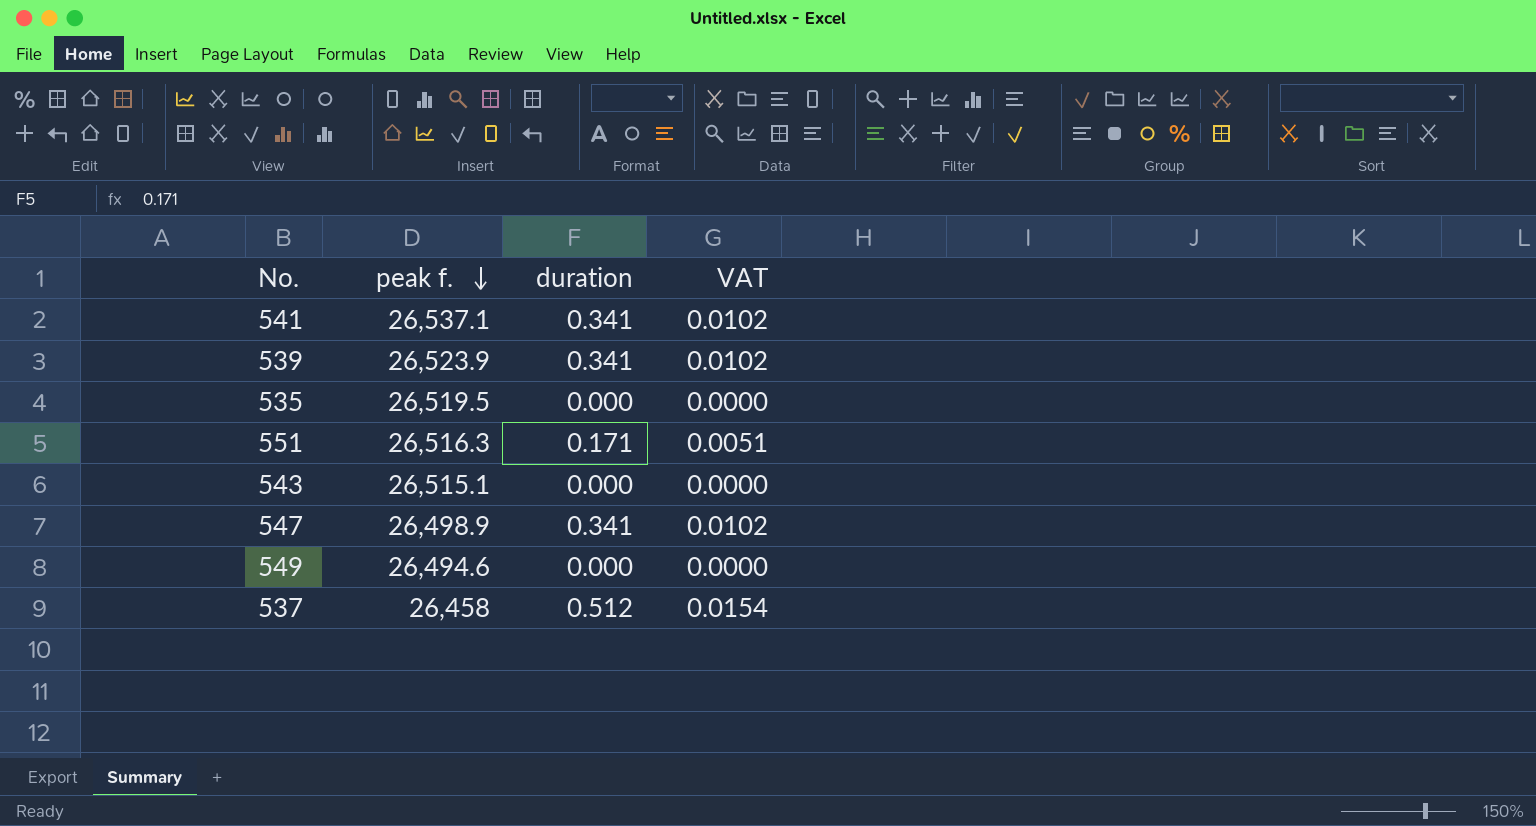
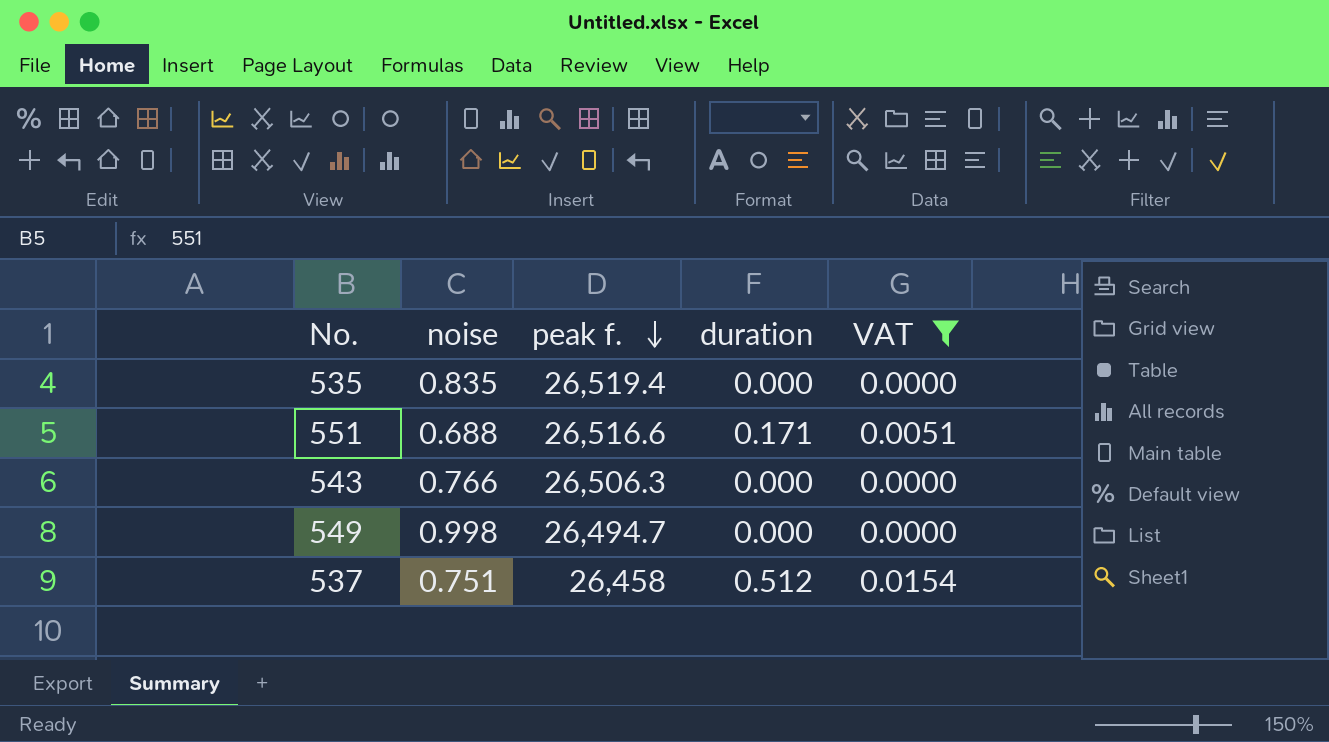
filter: none -> VAT != 0.0102
column noise | position: none -> 2
535 | peak f.: 26,519.5 -> 26,519.4
551 | peak f.: 26,516.3 -> 26,516.6
543 | peak f.: 26,515.1 -> 26,506.3
549 | peak f.: 26,494.6 -> 26,494.7

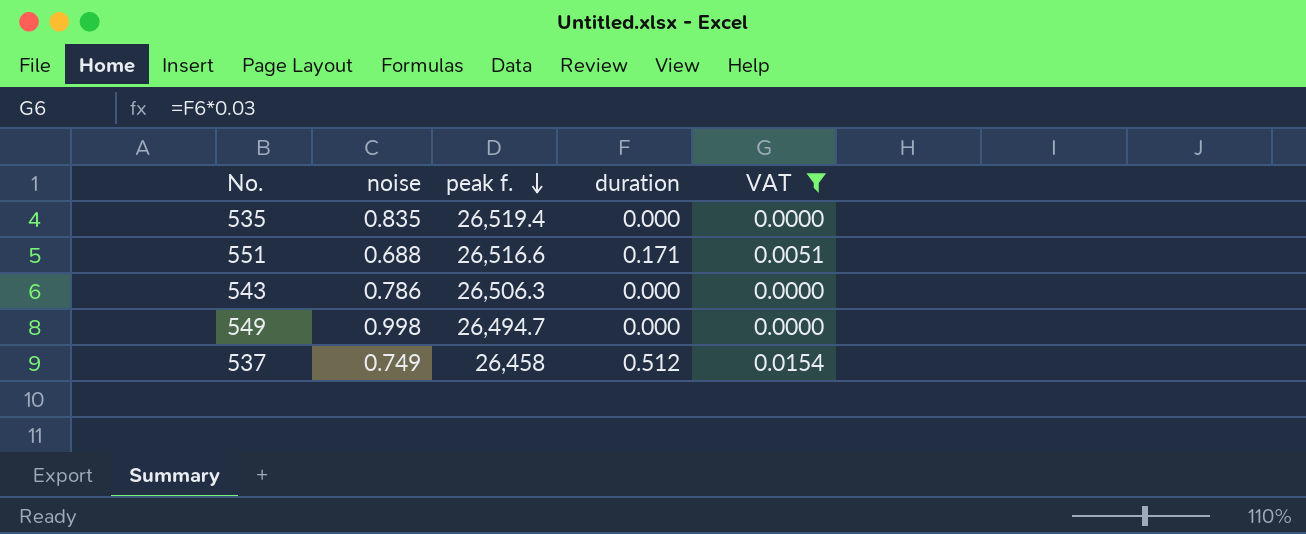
543 | noise: 0.766 -> 0.786
537 | noise: 0.751 -> 0.749

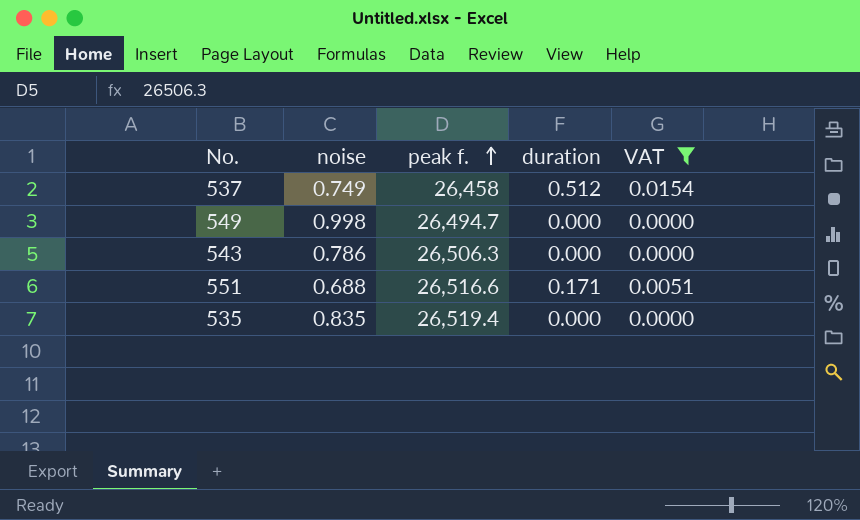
row order: peak f. descending -> peak f. ascending

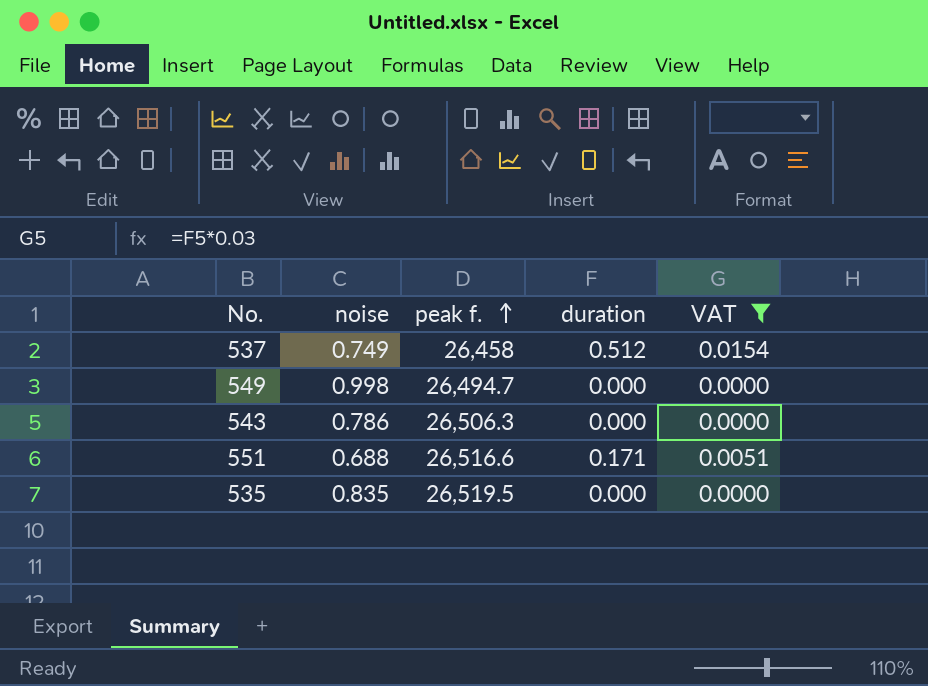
535 | peak f.: 26,519.4 -> 26,519.5

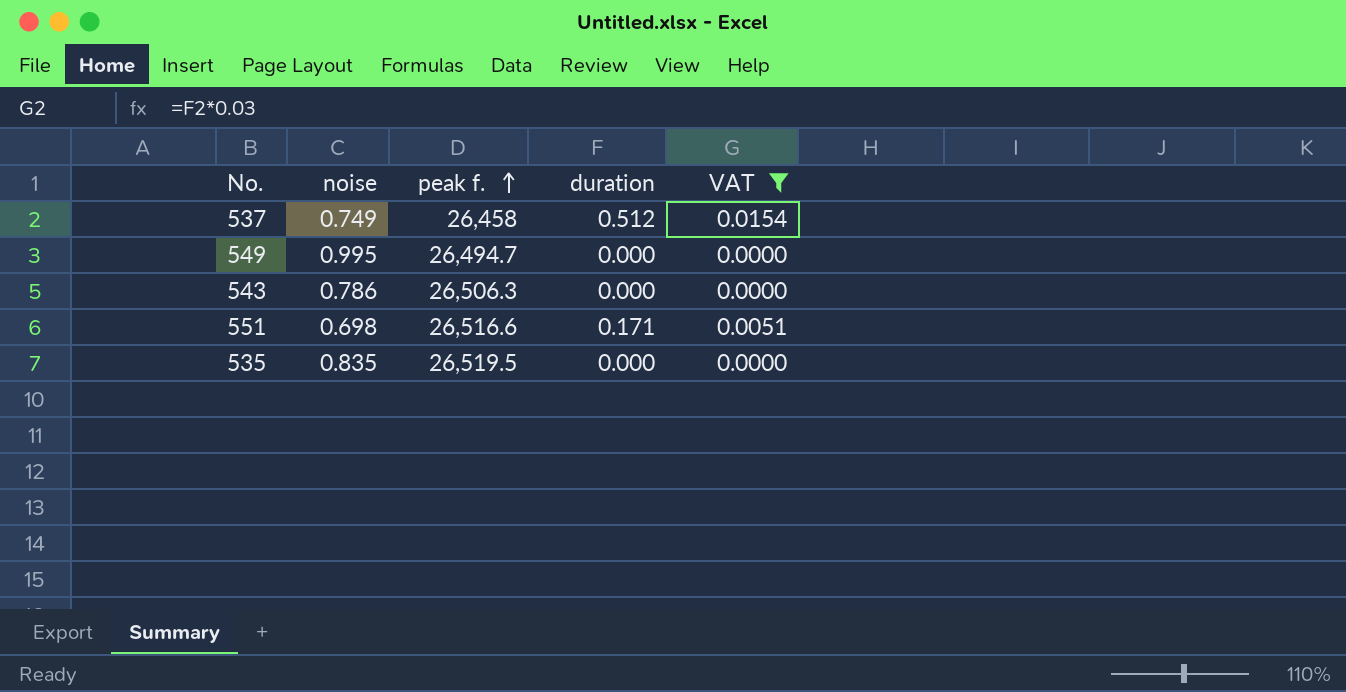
549 | noise: 0.998 -> 0.995
551 | noise: 0.688 -> 0.698

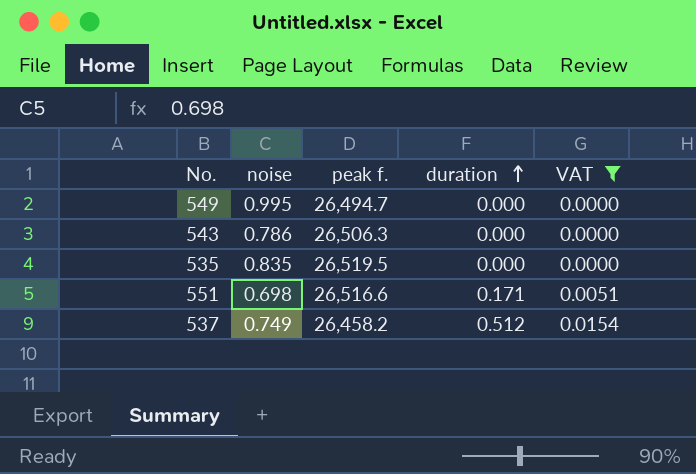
row order: peak f. ascending -> duration ascending
537 | peak f.: 26,458 -> 26,458.2

